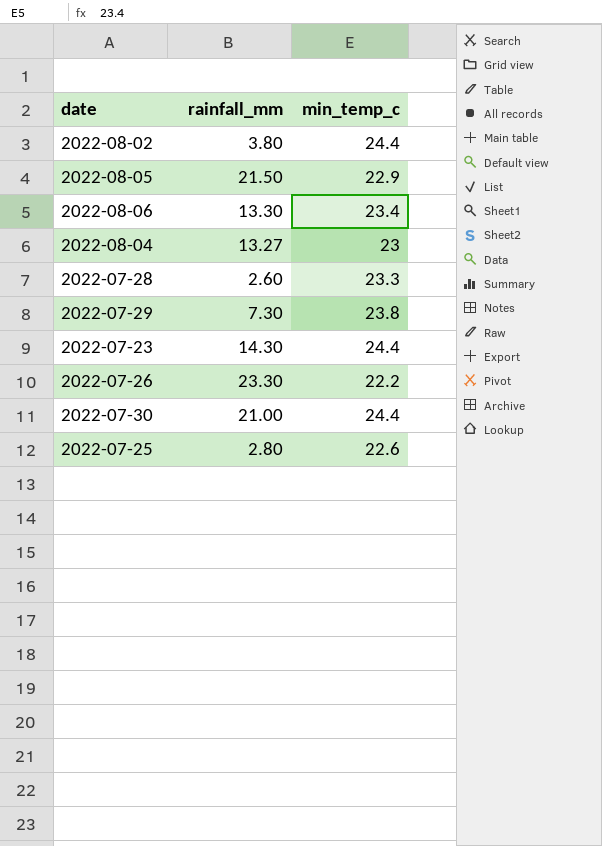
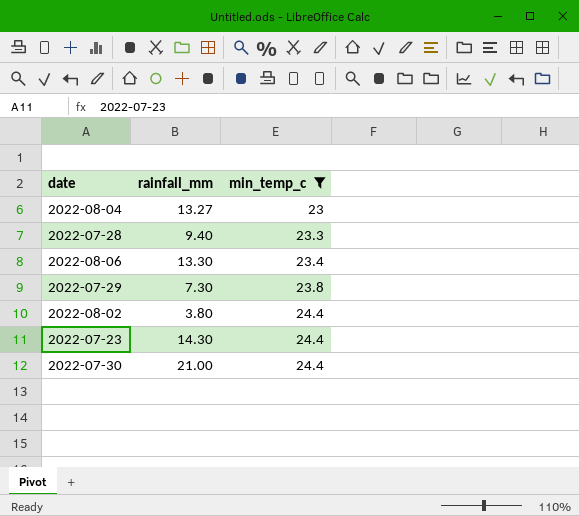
filter: none -> min_temp_c >= 23
row order: none -> min_temp_c ascending
2022-07-28 | rainfall_mm: 2.60 -> 9.40

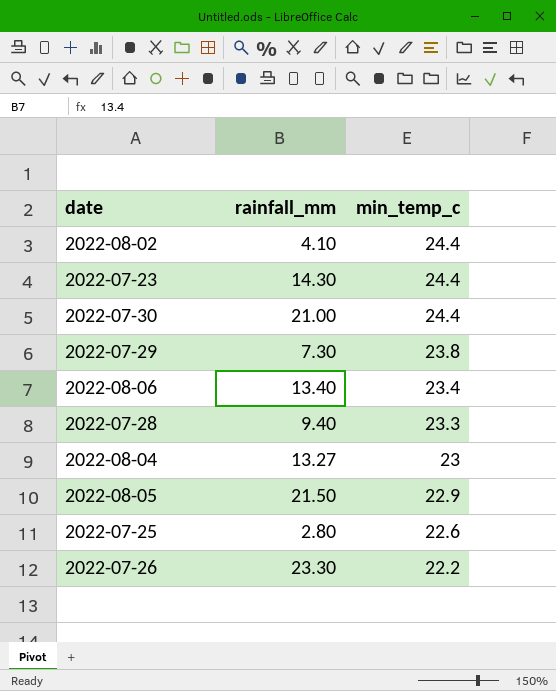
filter: min_temp_c >= 23 -> none
row order: min_temp_c ascending -> min_temp_c descending
2022-08-02 | rainfall_mm: 3.80 -> 4.10
2022-08-06 | rainfall_mm: 13.30 -> 13.40

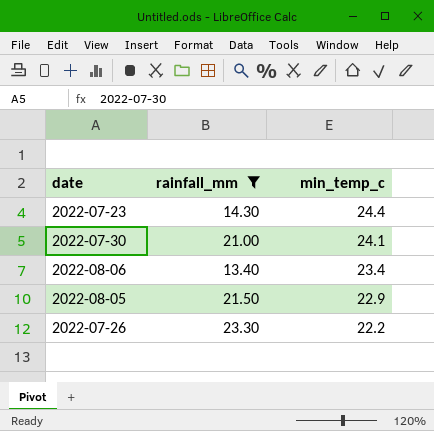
filter: none -> rainfall_mm >= 13.40
2022-07-30 | min_temp_c: 24.4 -> 24.1

